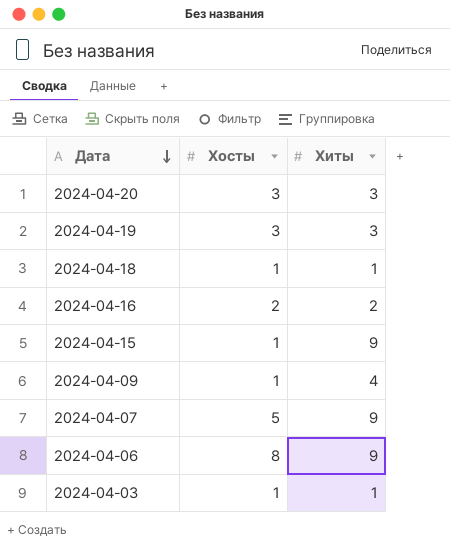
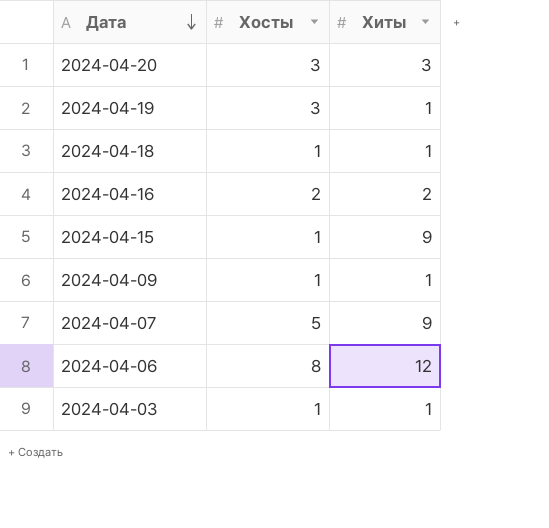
2024-04-19 | Хиты: 3 -> 1
2024-04-09 | Хиты: 4 -> 1
2024-04-06 | Хиты: 9 -> 12

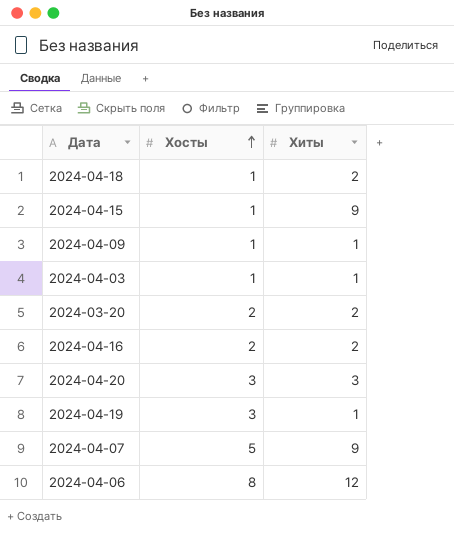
row order: Дата descending -> Хосты ascending
2024-04-18 | Хиты: 1 -> 2
row 2024-03-20: none -> 2 | 2

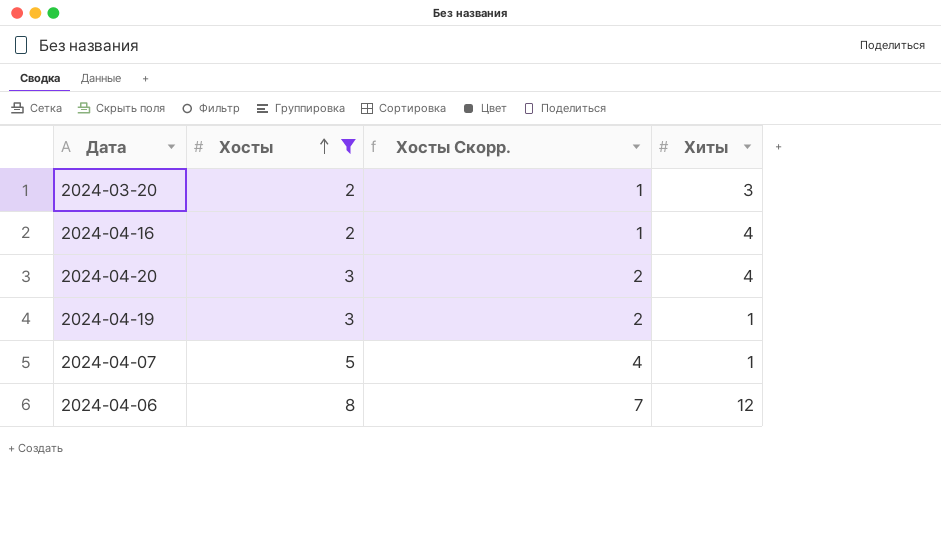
filter: none -> Хосты != 1
column Хосты Скорр. | formula: none -> [Хосты] - 1
2024-03-20 | Хиты: 2 -> 3
2024-04-16 | Хиты: 2 -> 4
2024-04-20 | Хиты: 3 -> 4
2024-04-07 | Хиты: 9 -> 1

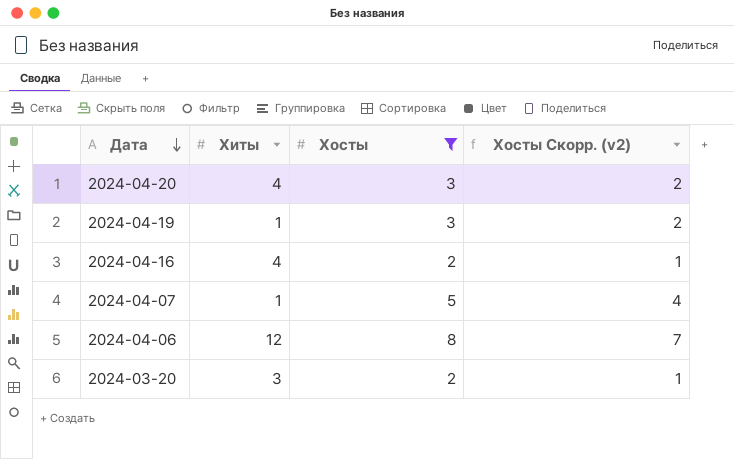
row order: Хосты ascending -> Дата descending
column Хиты | position: 4 -> 2
column name: Хосты Скорр. -> Хосты Скорр. (v2)

